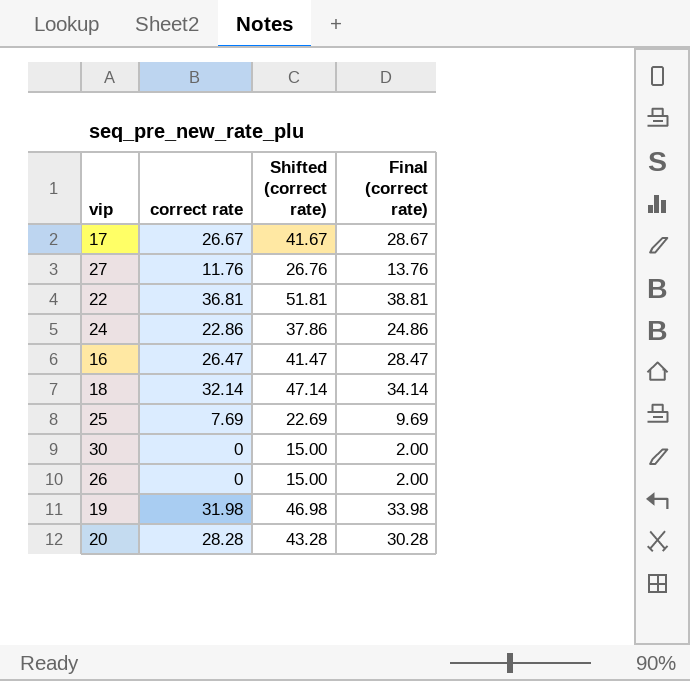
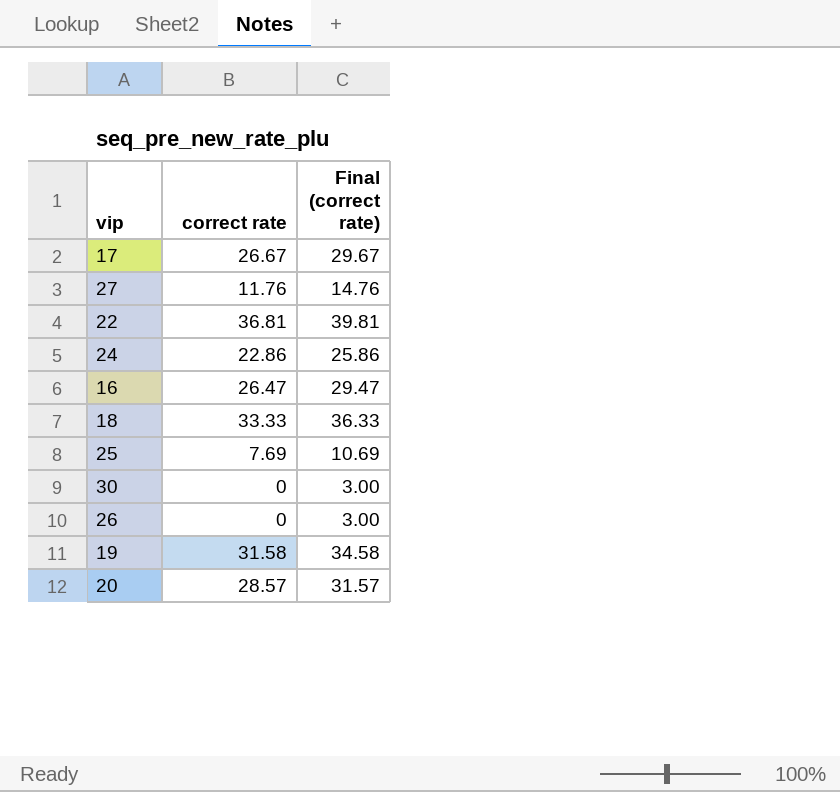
column Shifted (correct rate) | formula: [correct rate] + 15 -> none
column Final (correct rate) | formula: [correct rate] + 2 -> [correct rate] + 3
18 | correct rate: 32.14 -> 33.33
19 | correct rate: 31.98 -> 31.58
20 | correct rate: 28.28 -> 28.57

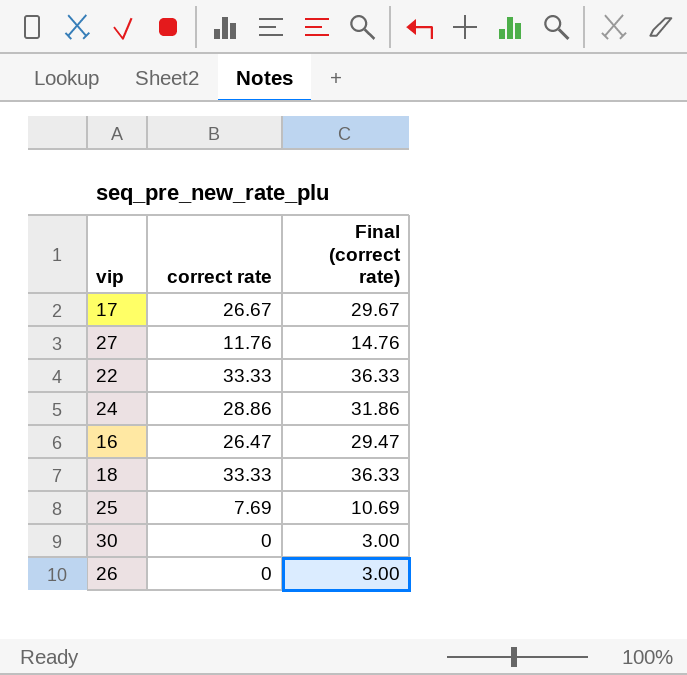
row 19: 31.58 | 34.58 -> none
row 20: 28.57 | 31.57 -> none
22 | correct rate: 36.81 -> 33.33
22 | Final (correct rate): 39.81 -> 36.33
24 | correct rate: 22.86 -> 28.86
24 | Final (correct rate): 25.86 -> 31.86

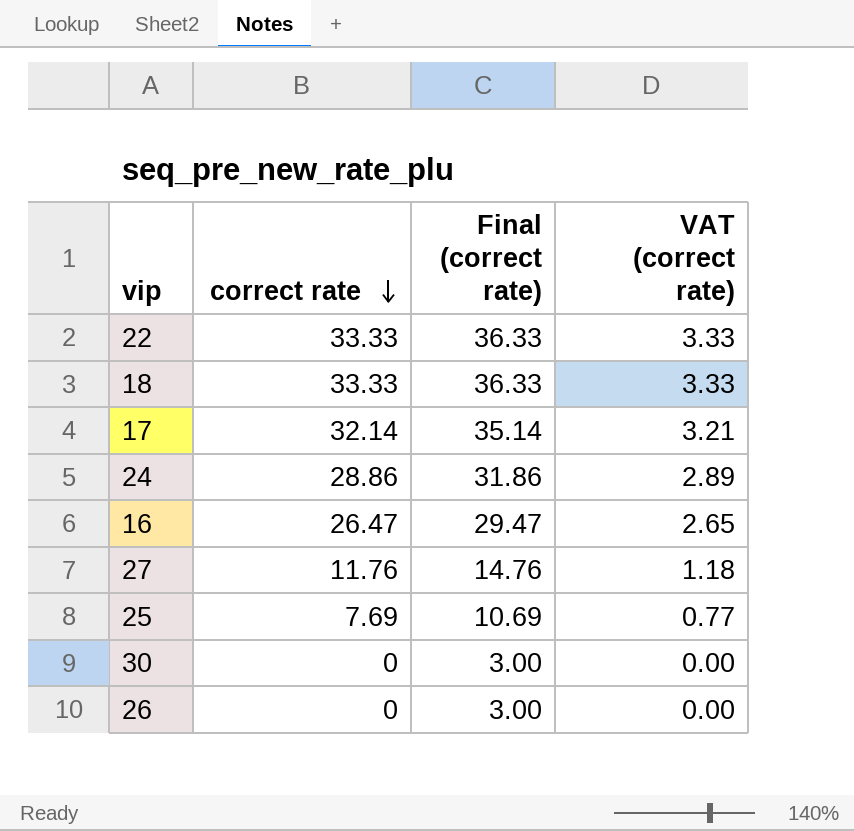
row order: none -> correct rate descending
column VAT (correct rate) | formula: none -> [correct rate] * 0.1
17 | correct rate: 26.67 -> 32.14
17 | Final (correct rate): 29.67 -> 35.14

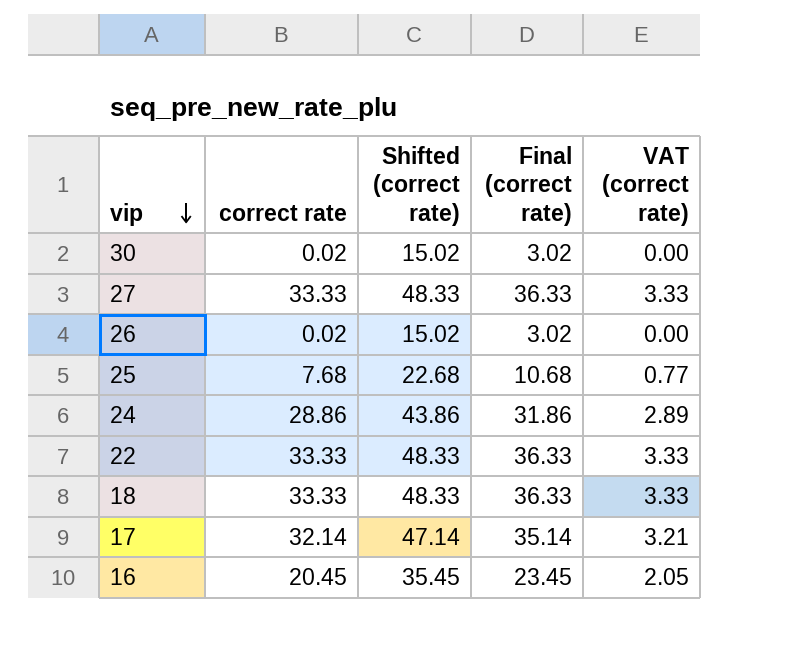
row order: correct rate descending -> vip descending
column Shifted (correct rate) | formula: none -> [correct rate] + 15
30 | correct rate: 0 -> 0.02
30 | Final (correct rate): 3.00 -> 3.02
27 | correct rate: 11.76 -> 33.33
27 | Final (correct rate): 14.76 -> 36.33
27 | VAT (correct rate): 1.18 -> 3.33
26 | correct rate: 0 -> 0.02
26 | Final (correct rate): 3.00 -> 3.02
25 | correct rate: 7.69 -> 7.68
25 | Final (correct rate): 10.69 -> 10.68
16 | correct rate: 26.47 -> 20.45
16 | Final (correct rate): 29.47 -> 23.45
16 | VAT (correct rate): 2.65 -> 2.05

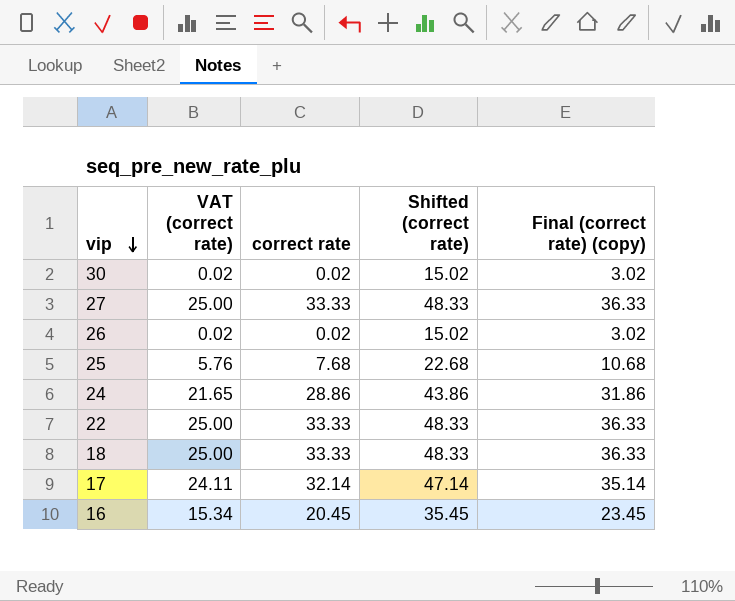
column VAT (correct rate) | formula: [correct rate] * 0.1 -> [correct rate] * 0.75
column VAT (correct rate) | position: 5 -> 2
column name: Final (correct rate) -> Final (correct rate) (copy)

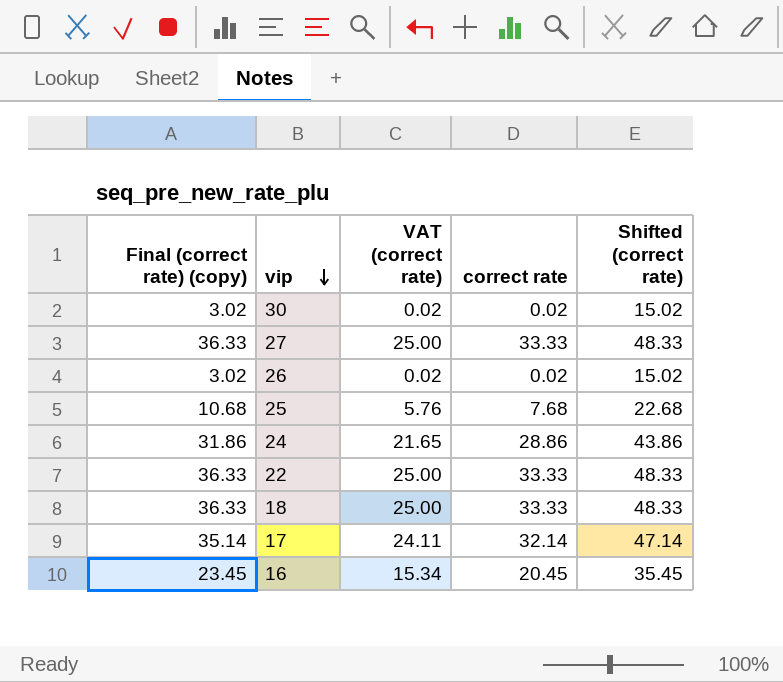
column Final (correct rate) (copy) | position: 5 -> 1

